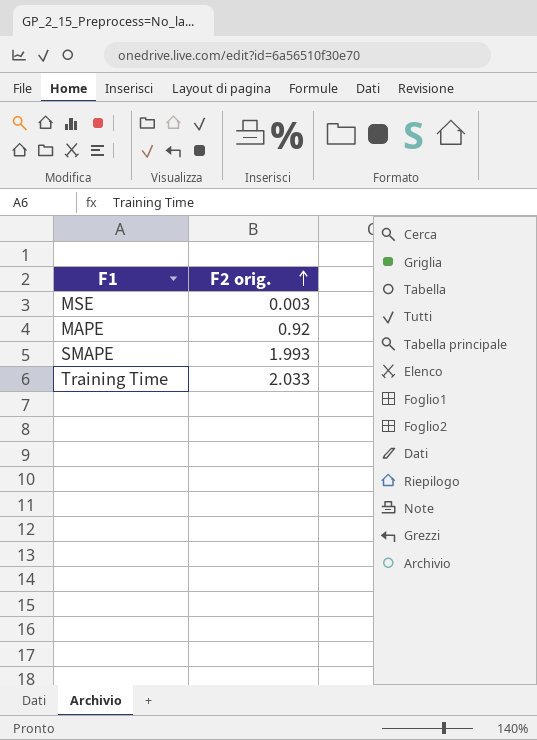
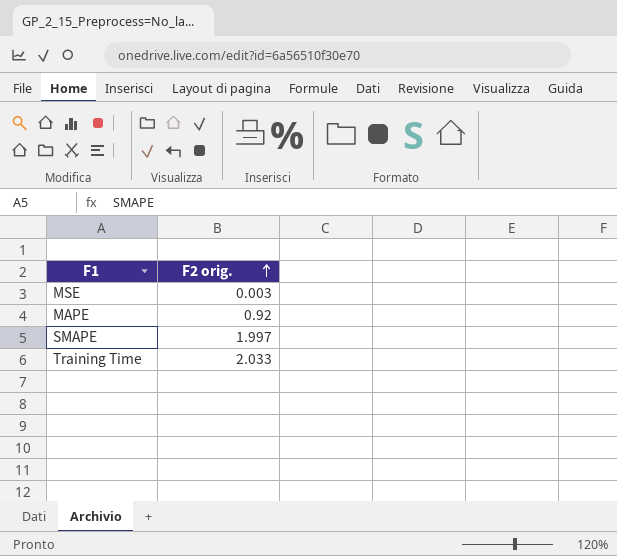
SMAPE | F2 orig.: 1.993 -> 1.997

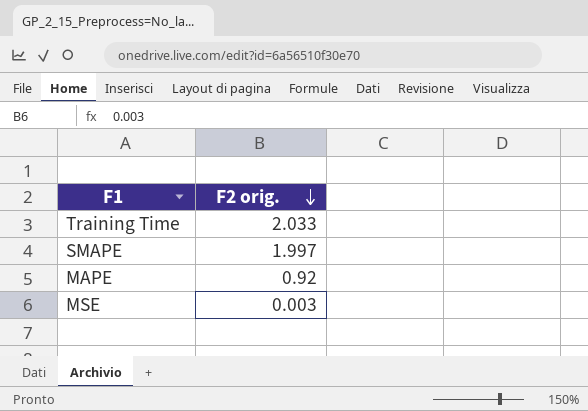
row order: F2 orig. ascending -> F2 orig. descending

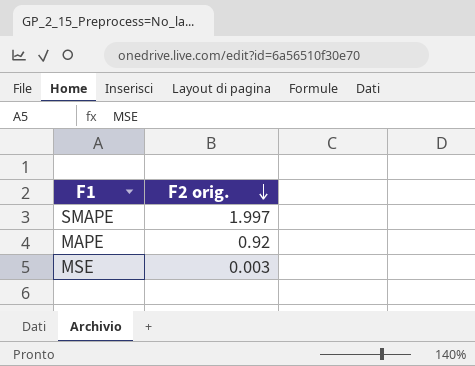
row Training Time: 2.033 -> none

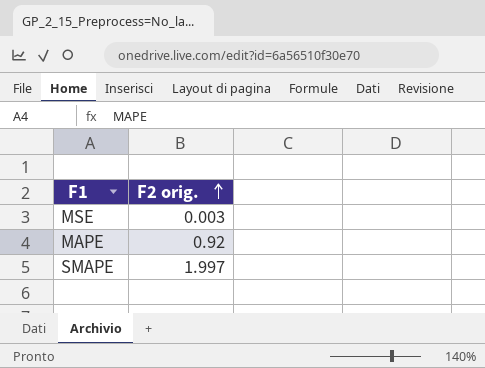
row order: F2 orig. descending -> F2 orig. ascending

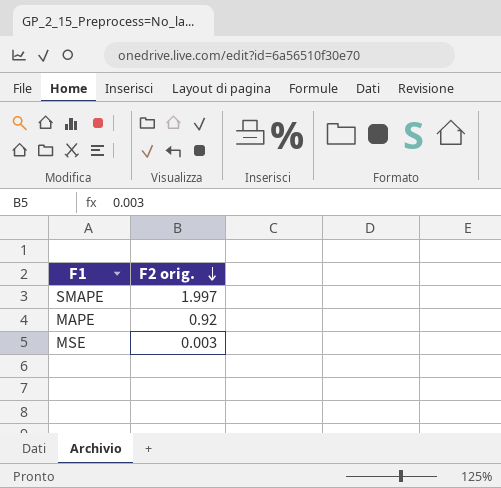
row order: F2 orig. ascending -> F2 orig. descending

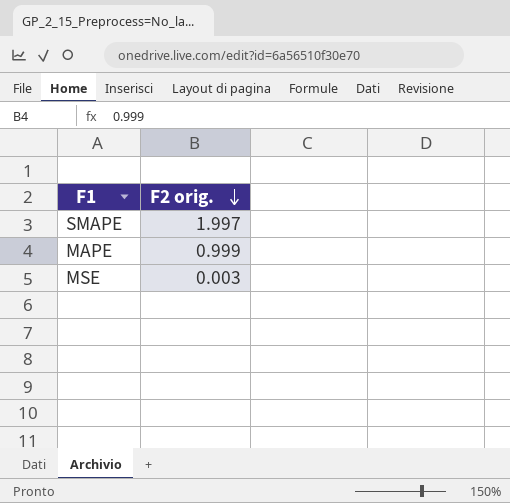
MAPE | F2 orig.: 0.92 -> 0.999

